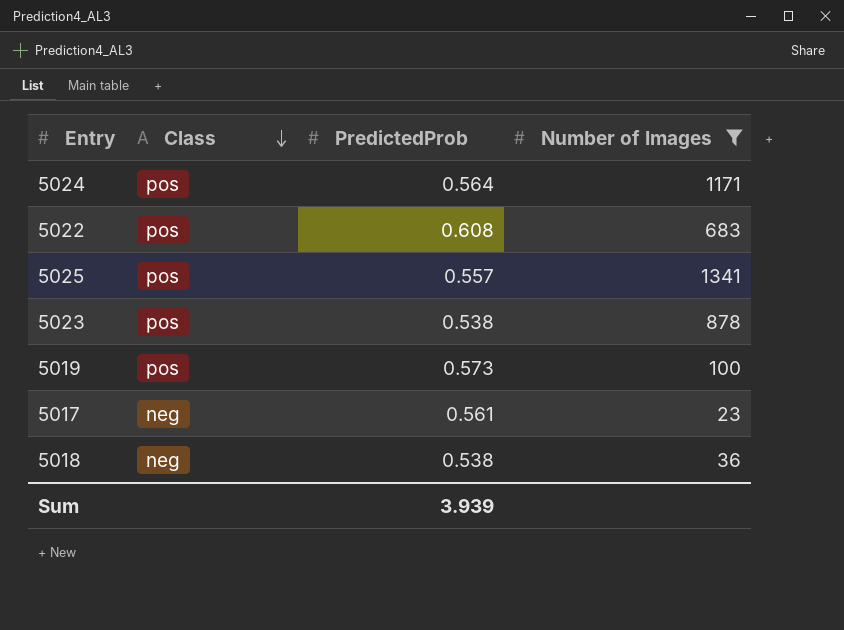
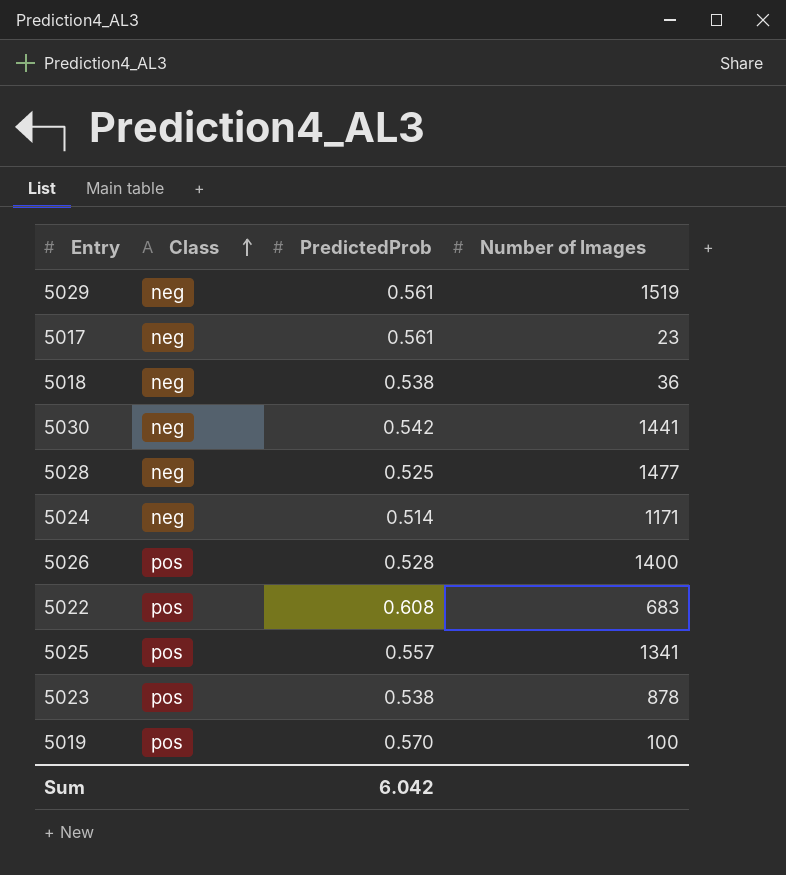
filter: Number of Images <= 1341 -> none
row order: Class descending -> Class ascending
5024 | Class: pos -> neg
5024 | PredictedProb: 0.564 -> 0.514
5019 | PredictedProb: 0.573 -> 0.570
Sum | PredictedProb: 3.939 -> 6.042

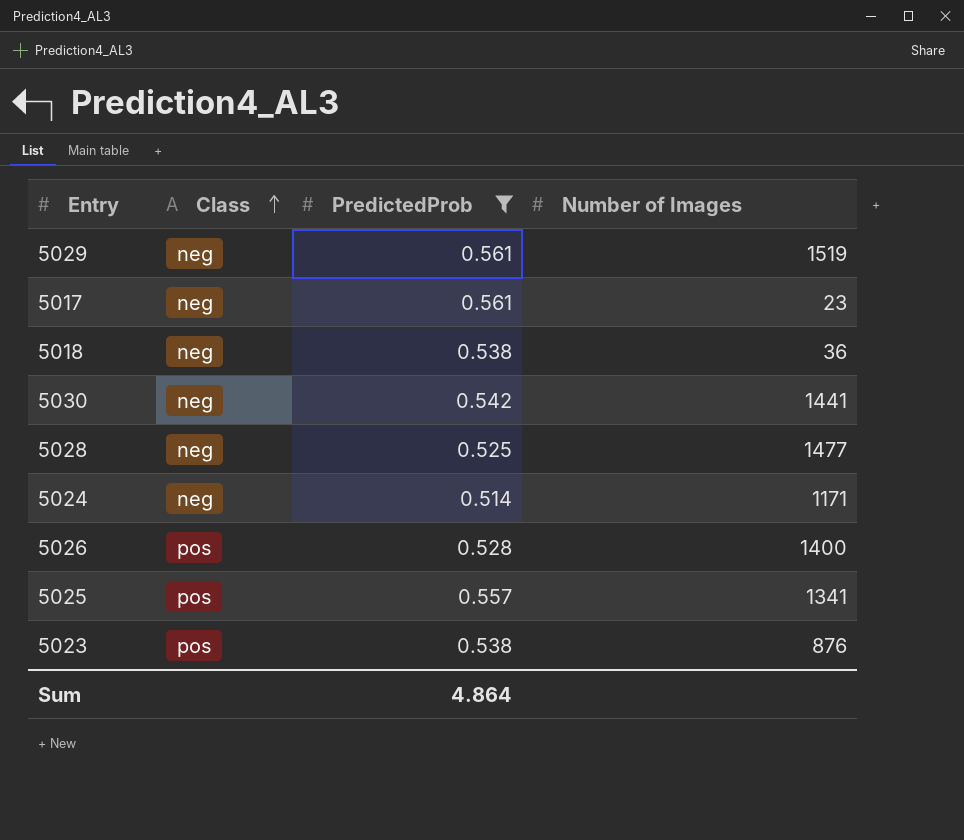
filter: none -> PredictedProb <= 0.561
5023 | Number of Images: 878 -> 876
Sum | PredictedProb: 6.042 -> 4.864

